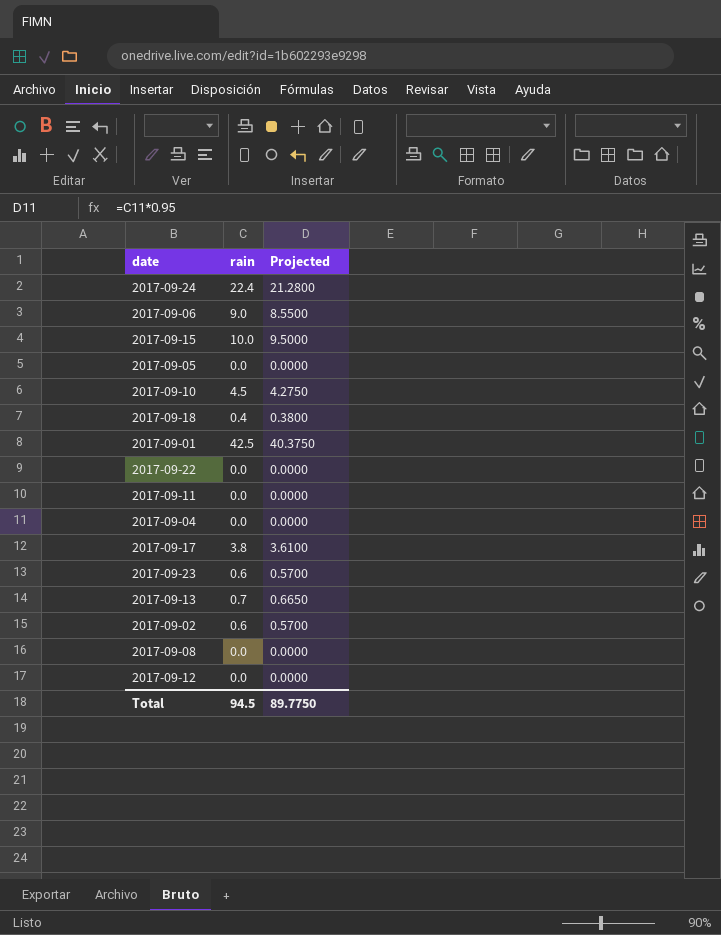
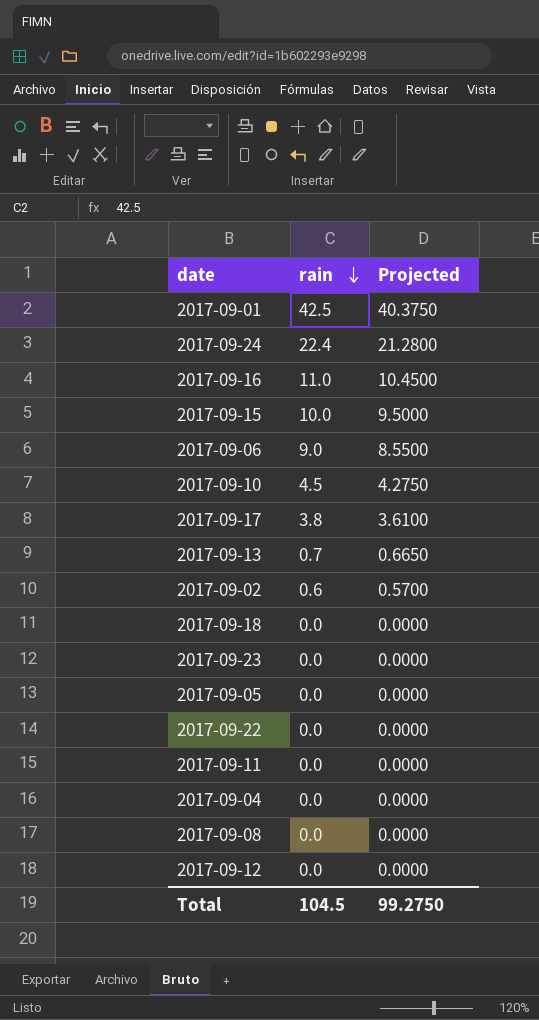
row order: none -> rain descending
row 2017-09-16: none -> 11.0 | 10.4500
2017-09-18 | rain: 0.4 -> 0.0
2017-09-18 | Projected: 0.3800 -> 0.0000
2017-09-23 | rain: 0.6 -> 0.0
2017-09-23 | Projected: 0.5700 -> 0.0000
Total | rain: 94.5 -> 104.5
Total | Projected: 89.7750 -> 99.2750

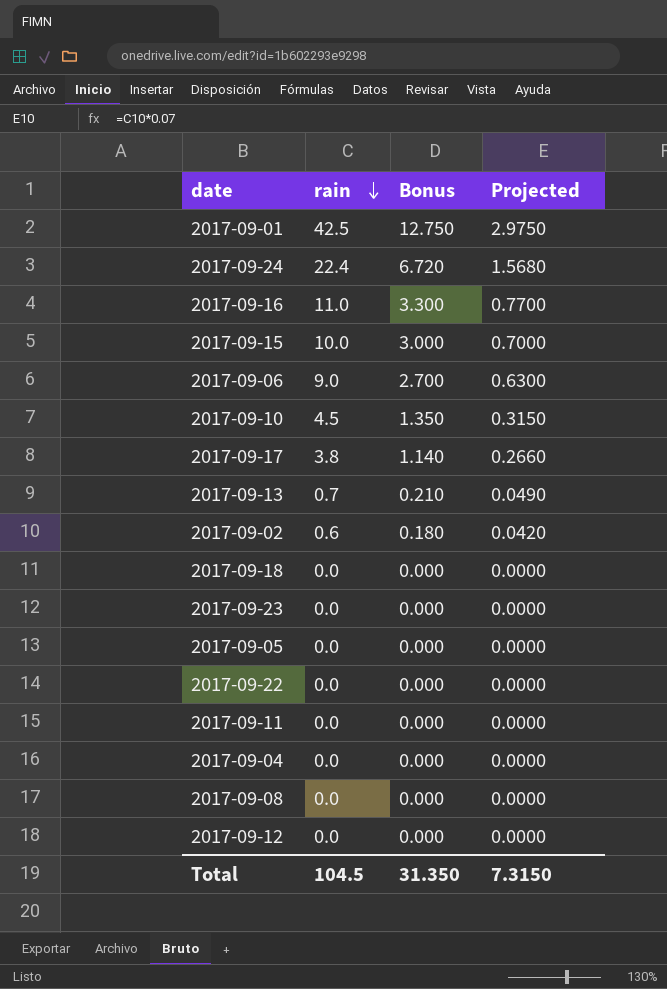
column Bonus | formula: none -> [rain] * 0.3
column Projected | formula: [rain] * 0.95 -> [rain] * 0.07
Total | Projected: 99.2750 -> 7.3150

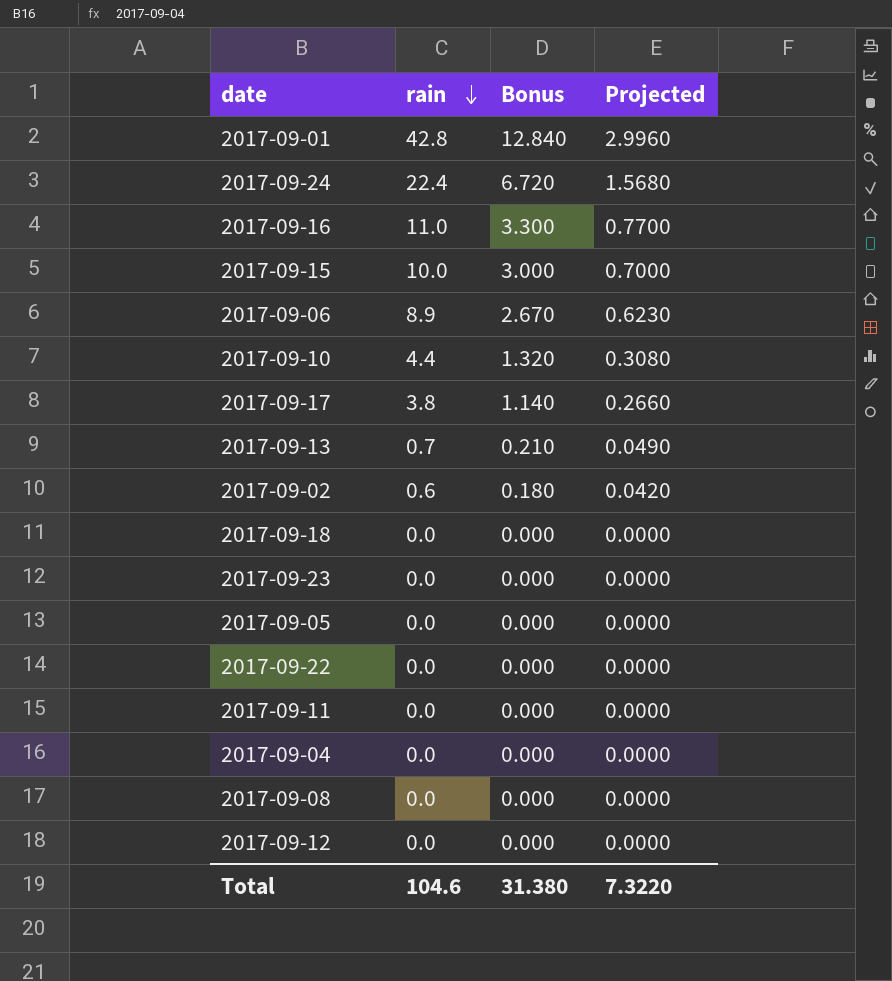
2017-09-01 | rain: 42.5 -> 42.8
2017-09-01 | Bonus: 12.750 -> 12.840
2017-09-01 | Projected: 2.9750 -> 2.9960
2017-09-06 | rain: 9.0 -> 8.9
2017-09-06 | Bonus: 2.700 -> 2.670
2017-09-06 | Projected: 0.6300 -> 0.6230
2017-09-10 | rain: 4.5 -> 4.4
2017-09-10 | Bonus: 1.350 -> 1.320
2017-09-10 | Projected: 0.3150 -> 0.3080
Total | rain: 104.5 -> 104.6
Total | Bonus: 31.350 -> 31.380
Total | Projected: 7.3150 -> 7.3220

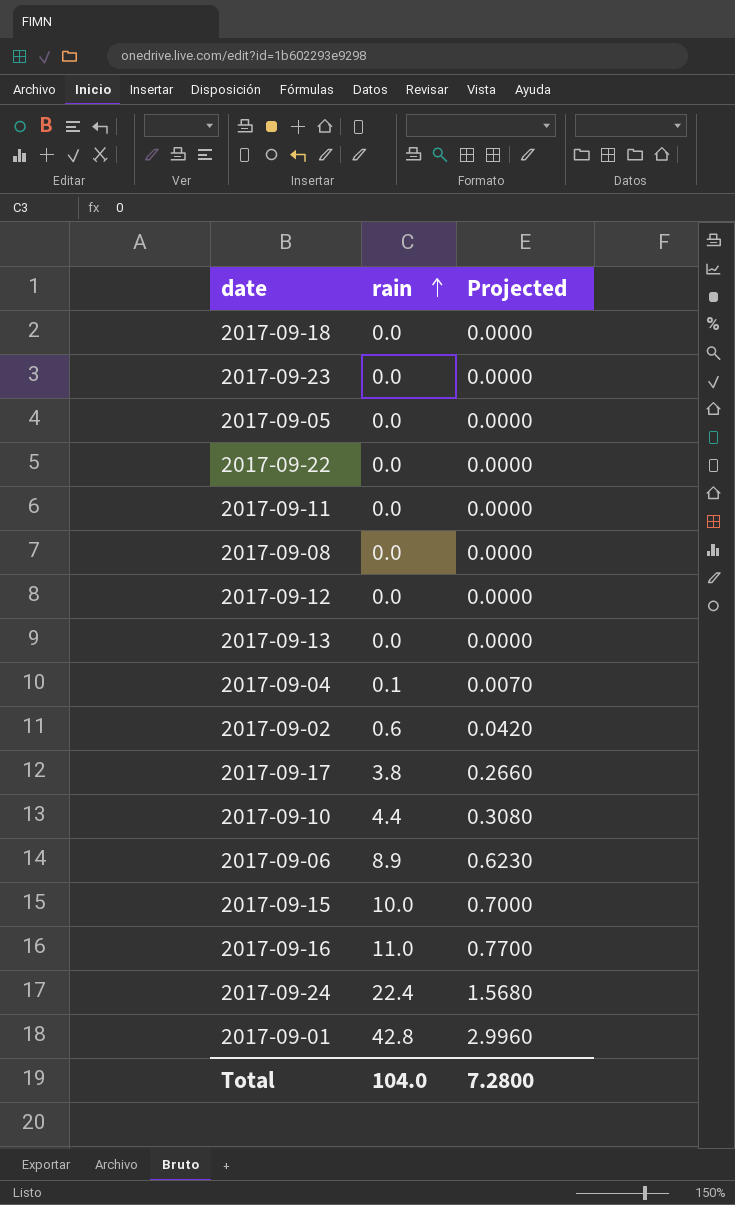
row order: rain descending -> rain ascending
column Bonus | formula: [rain] * 0.3 -> none
2017-09-13 | rain: 0.7 -> 0.0
2017-09-13 | Projected: 0.0490 -> 0.0000
2017-09-04 | rain: 0.0 -> 0.1
2017-09-04 | Projected: 0.0000 -> 0.0070
Total | rain: 104.6 -> 104.0
Total | Projected: 7.3220 -> 7.2800

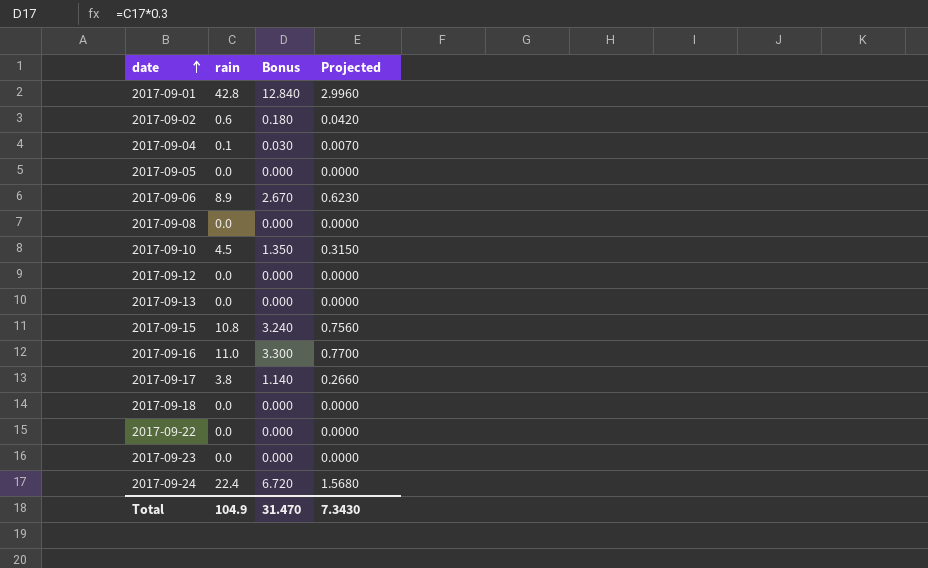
row order: rain ascending -> date ascending
column Bonus | formula: none -> [rain] * 0.3
row 2017-09-11: 0.0 | 0.0000 -> none
2017-09-10 | rain: 4.4 -> 4.5
2017-09-10 | Projected: 0.3080 -> 0.3150
2017-09-15 | rain: 10.0 -> 10.8
2017-09-15 | Projected: 0.7000 -> 0.7560
Total | rain: 104.0 -> 104.9
Total | Projected: 7.2800 -> 7.3430

